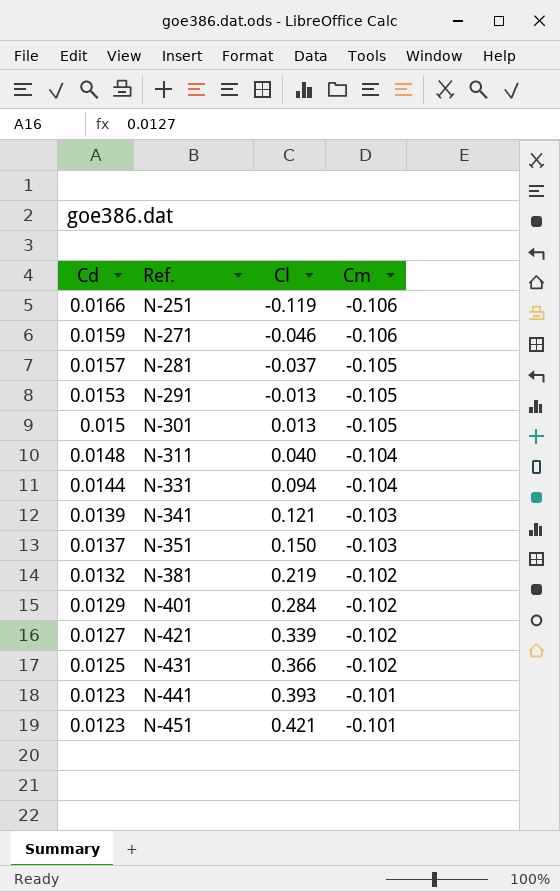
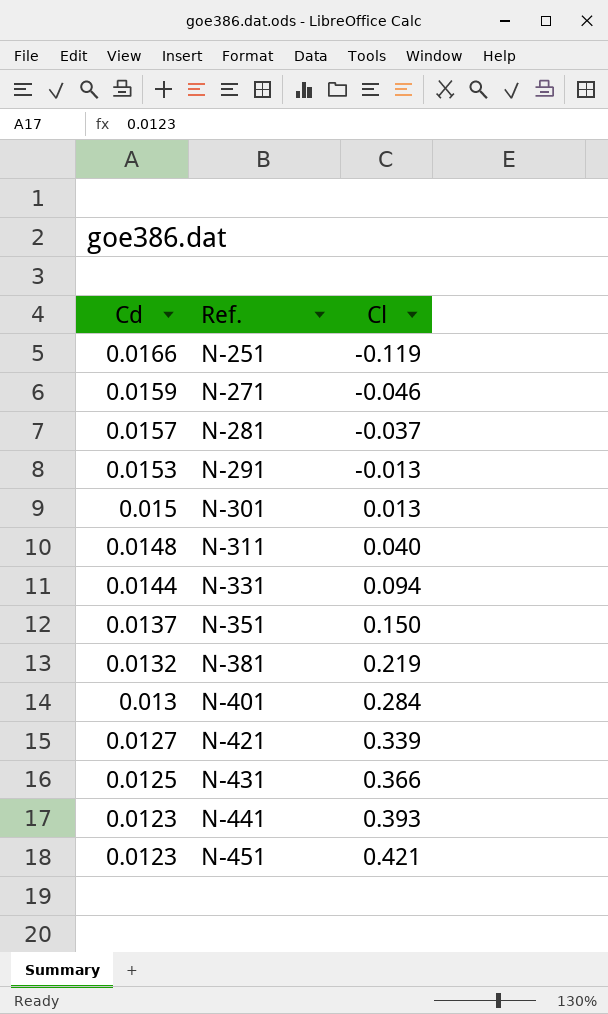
column Cm | position: 4 -> none
row N-341: 0.0139 | 0.121 | -0.103 -> none
N-401 | Cd: 0.0129 -> 0.013

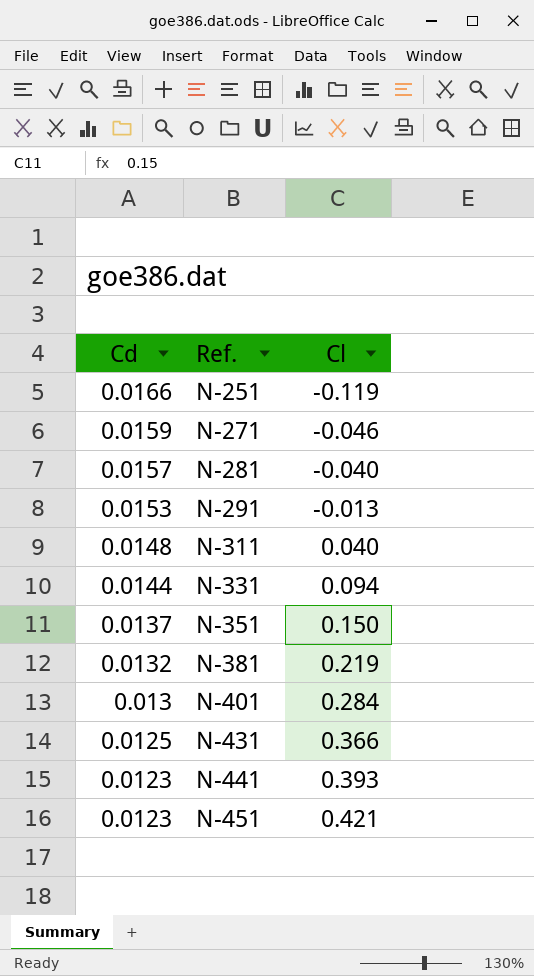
row N-301: 0.015 | 0.013 -> none
row N-421: 0.0127 | 0.339 -> none
N-281 | Cl: -0.037 -> -0.040

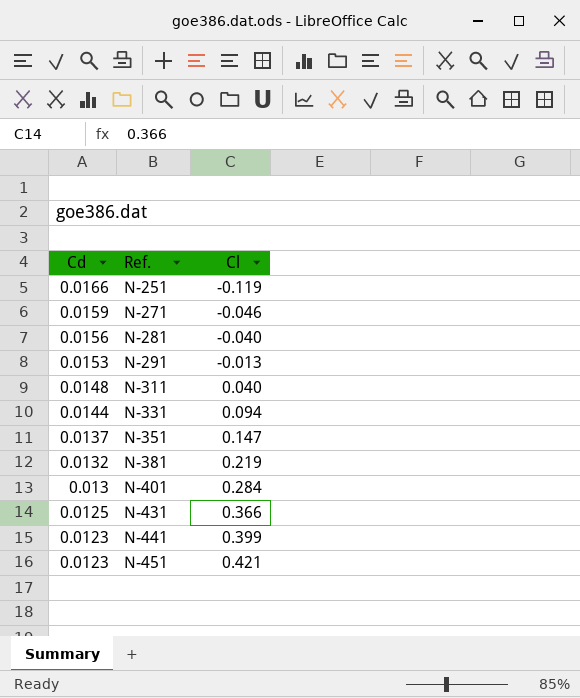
N-281 | Cd: 0.0157 -> 0.0156
N-351 | Cl: 0.150 -> 0.147
N-441 | Cl: 0.393 -> 0.399

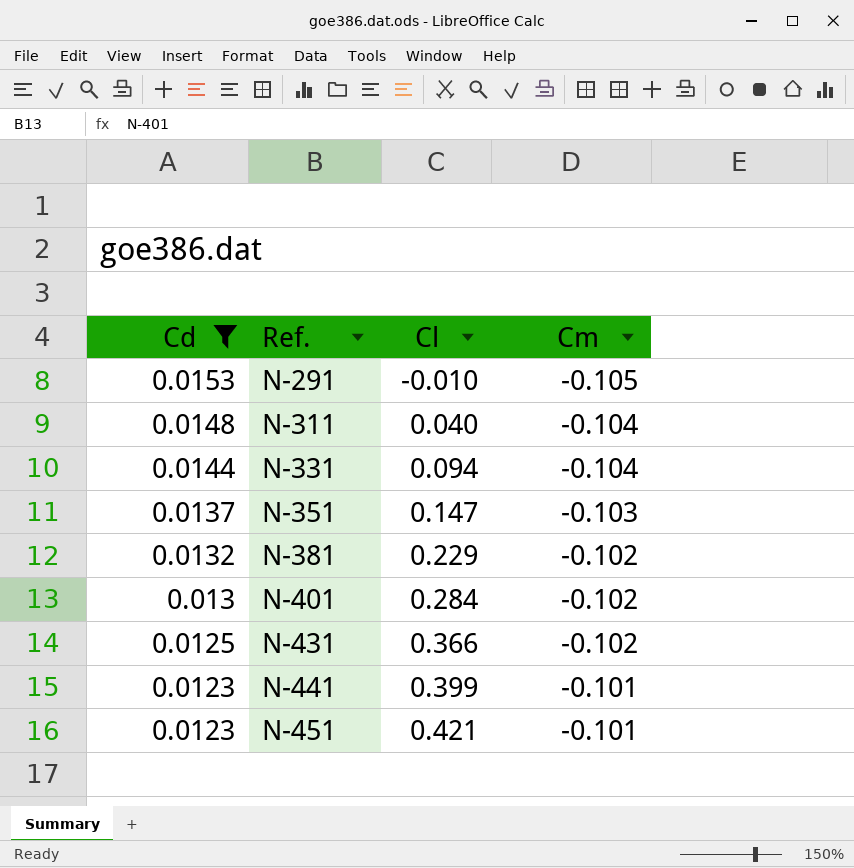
filter: none -> Cd <= 0.0153
column Cm | position: none -> 4
N-291 | Cl: -0.013 -> -0.010
N-381 | Cl: 0.219 -> 0.229

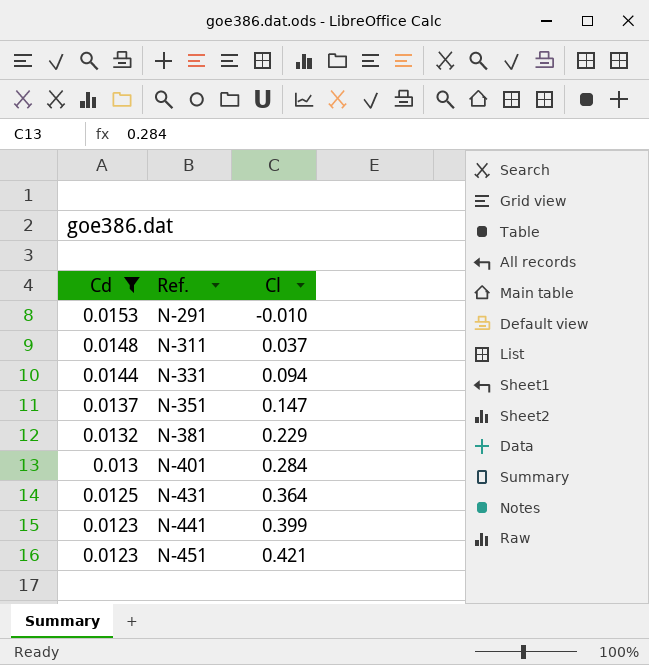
column Cm | position: 4 -> none
N-311 | Cl: 0.040 -> 0.037
N-431 | Cl: 0.366 -> 0.364

